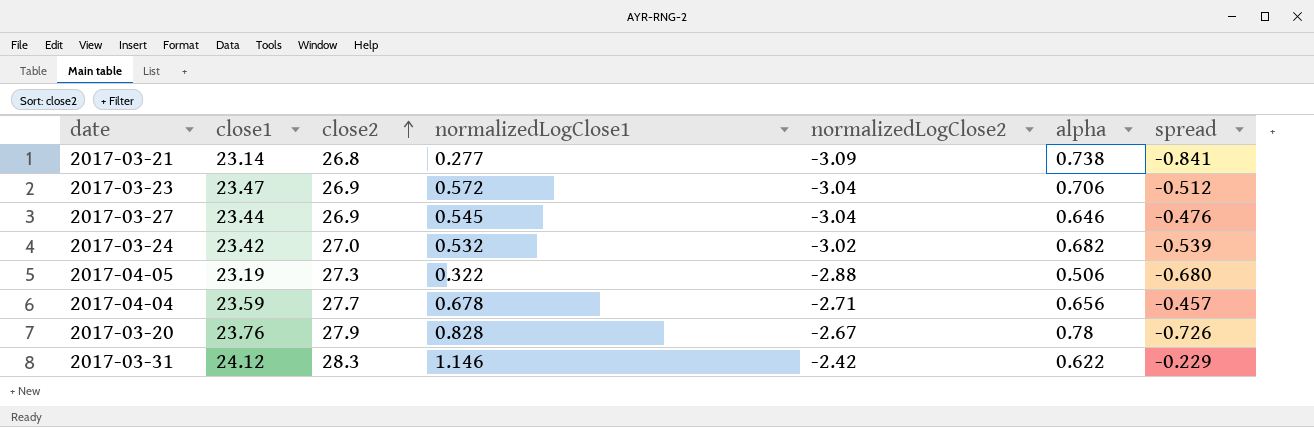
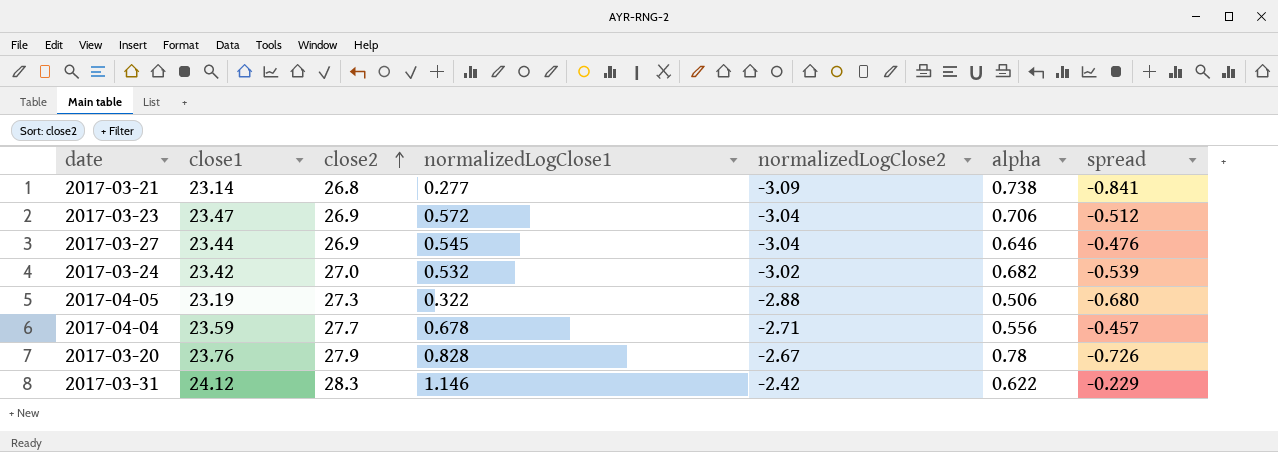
2017-04-04 | alpha: 0.656 -> 0.556

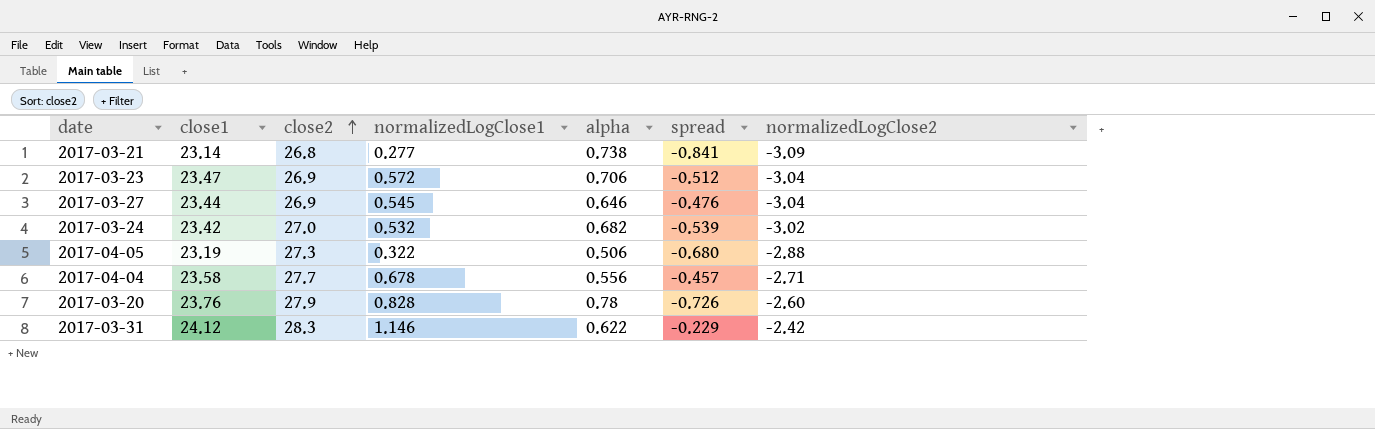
column normalizedLogClose2 | position: 5 -> 7
2017-04-04 | close1: 23.59 -> 23.58
2017-03-20 | normalizedLogClose2: -2.67 -> -2.60

